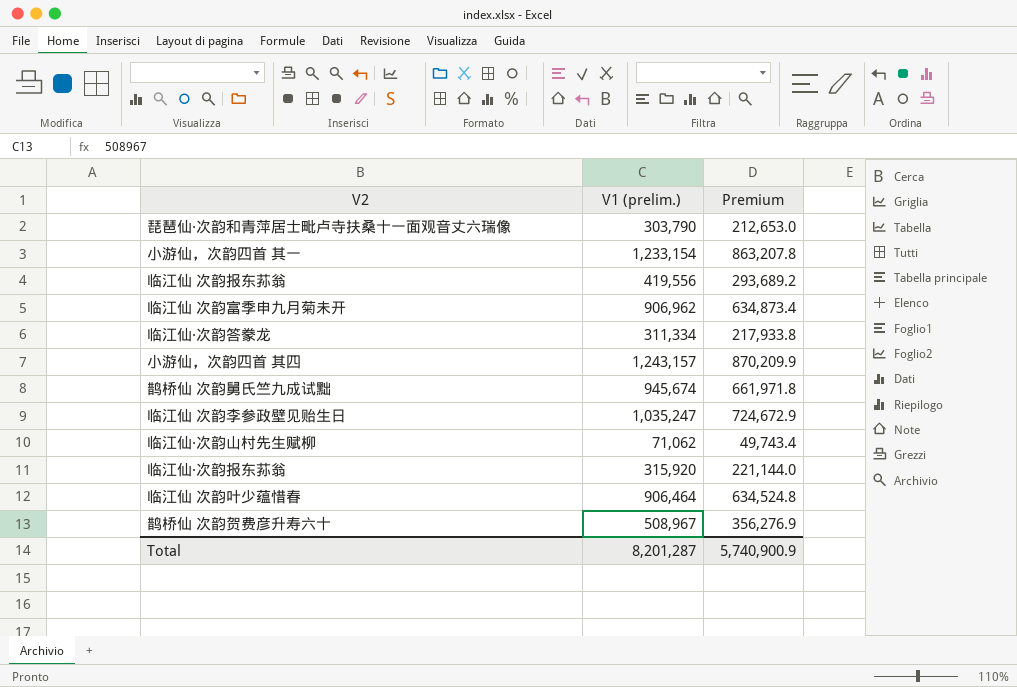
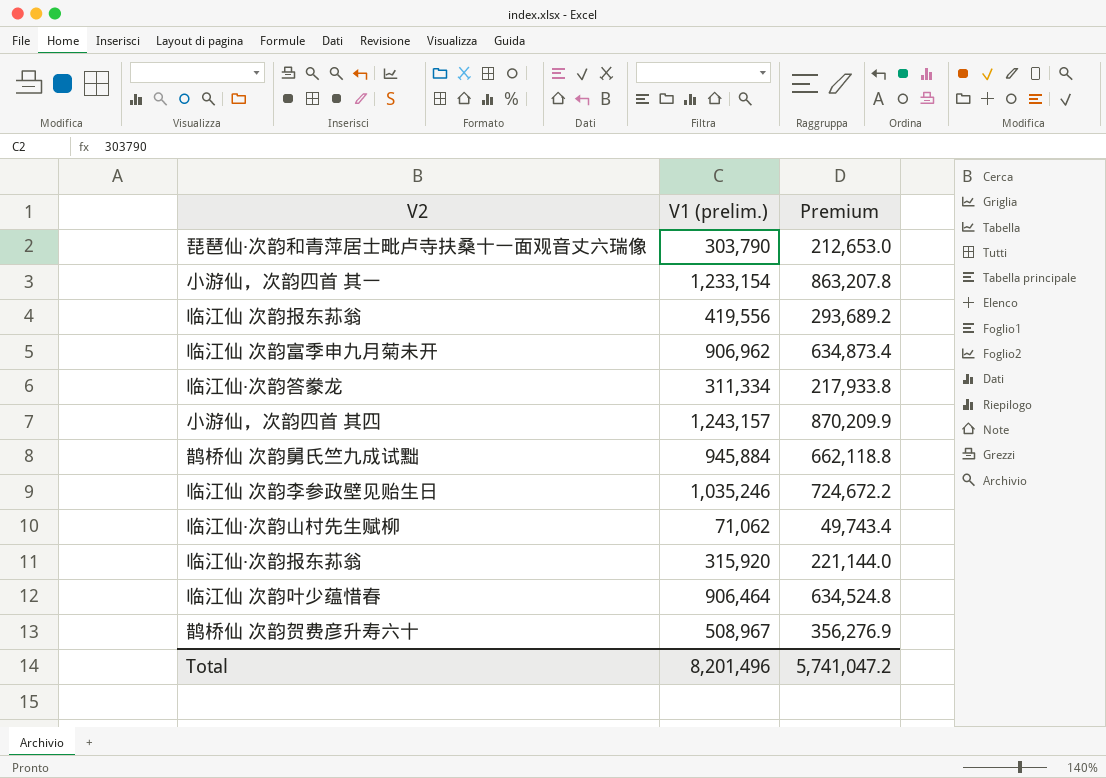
鹊桥仙 次韵舅氏竺九成试黜 | V1 (prelim.): 945,674 -> 945,884
鹊桥仙 次韵舅氏竺九成试黜 | Premium: 661,971.8 -> 662,118.8
临江仙 次韵李参政壁见贻生日 | V1 (prelim.): 1,035,247 -> 1,035,246
临江仙 次韵李参政壁见贻生日 | Premium: 724,672.9 -> 724,672.2
Total | V1 (prelim.): 8,201,287 -> 8,201,496
Total | Premium: 5,740,900.9 -> 5,741,047.2

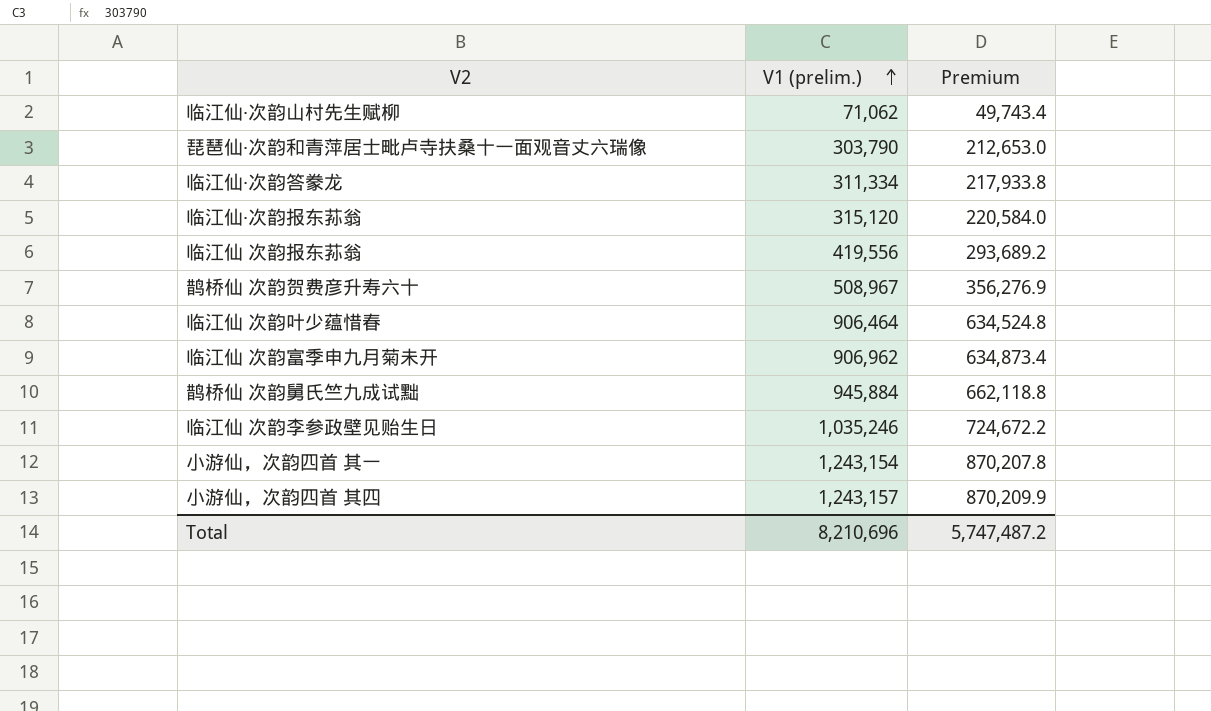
row order: none -> V1 (prelim.) ascending
临江仙·次韵报东荪翁 | V1 (prelim.): 315,920 -> 315,120
临江仙·次韵报东荪翁 | Premium: 221,144.0 -> 220,584.0
小游仙，次韵四首 其一 | V1 (prelim.): 1,233,154 -> 1,243,154
小游仙，次韵四首 其一 | Premium: 863,207.8 -> 870,207.8
Total | V1 (prelim.): 8,201,496 -> 8,210,696
Total | Premium: 5,741,047.2 -> 5,747,487.2

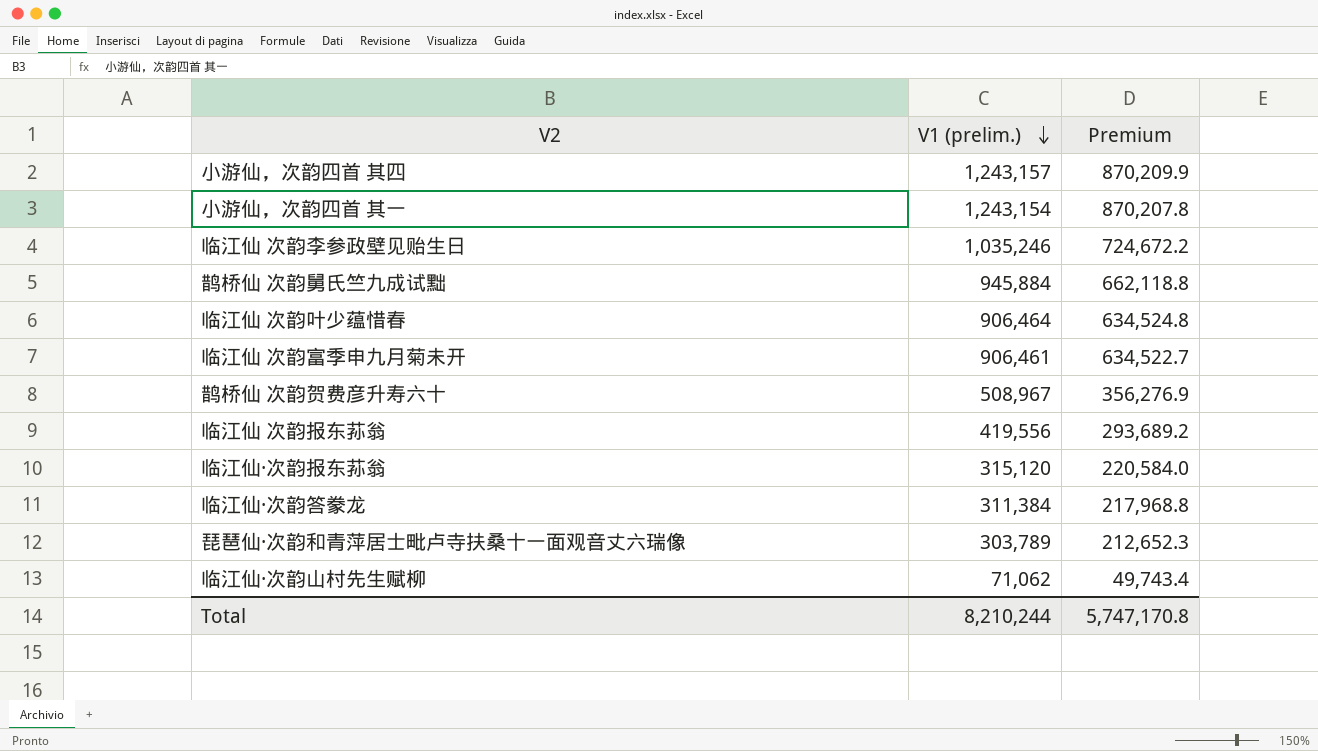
row order: V1 (prelim.) ascending -> V1 (prelim.) descending
临江仙 次韵富季申九月菊未开 | V1 (prelim.): 906,962 -> 906,461
临江仙 次韵富季申九月菊未开 | Premium: 634,873.4 -> 634,522.7
临江仙·次韵答豢龙 | V1 (prelim.): 311,334 -> 311,384
临江仙·次韵答豢龙 | Premium: 217,933.8 -> 217,968.8
琵琶仙·次韵和青萍居士毗卢寺扶桑十一面观音丈六瑞像 | V1 (prelim.): 303,790 -> 303,789
琵琶仙·次韵和青萍居士毗卢寺扶桑十一面观音丈六瑞像 | Premium: 212,653.0 -> 212,652.3
Total | V1 (prelim.): 8,210,696 -> 8,210,244
Total | Premium: 5,747,487.2 -> 5,747,170.8

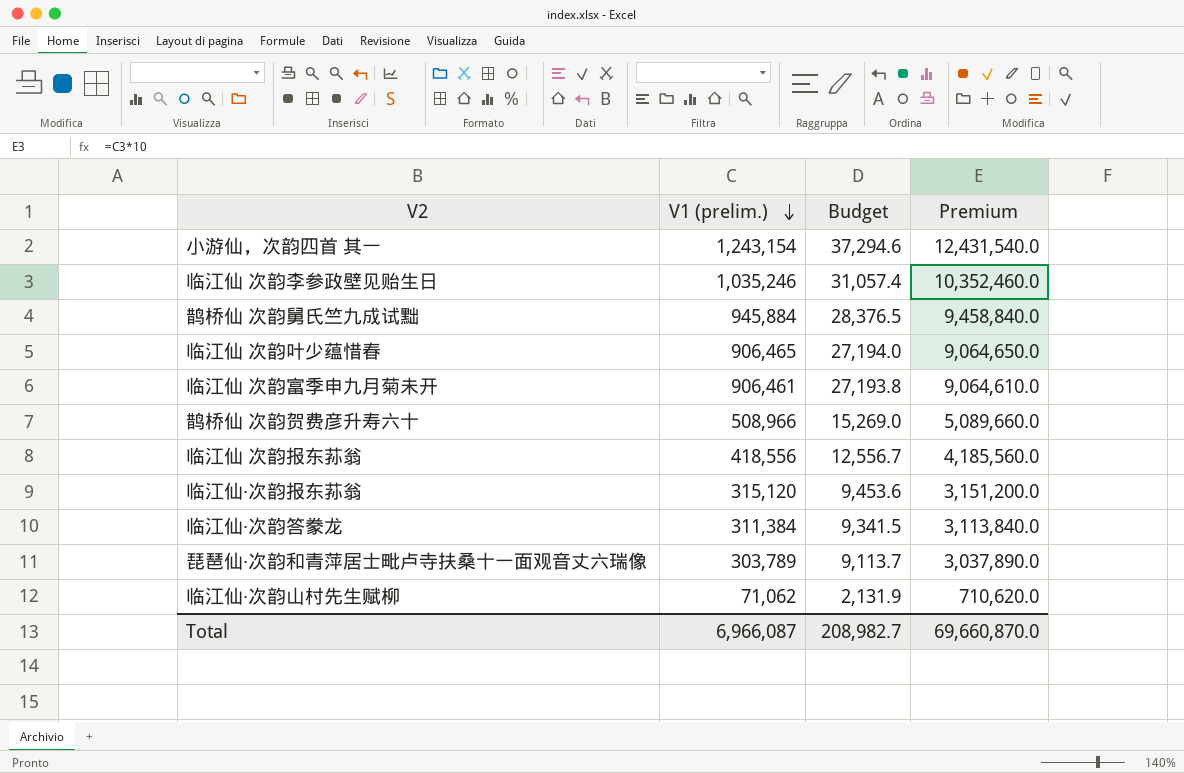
column Budget | formula: none -> [V1 (prelim.)] * 0.03
column Premium | formula: [V1 (prelim.)] * 0.7 -> [V1 (prelim.)] * 10
row 小游仙，次韵四首 其四: 1,243,157 | 870,209.9 -> none
临江仙 次韵叶少蕴惜春 | V1 (prelim.): 906,464 -> 906,465
鹊桥仙 次韵贺费彦升寿六十 | V1 (prelim.): 508,967 -> 508,966
临江仙 次韵报东荪翁 | V1 (prelim.): 419,556 -> 418,556
Total | V1 (prelim.): 8,210,244 -> 6,966,087
Total | Premium: 5,747,170.8 -> 69,660,870.0

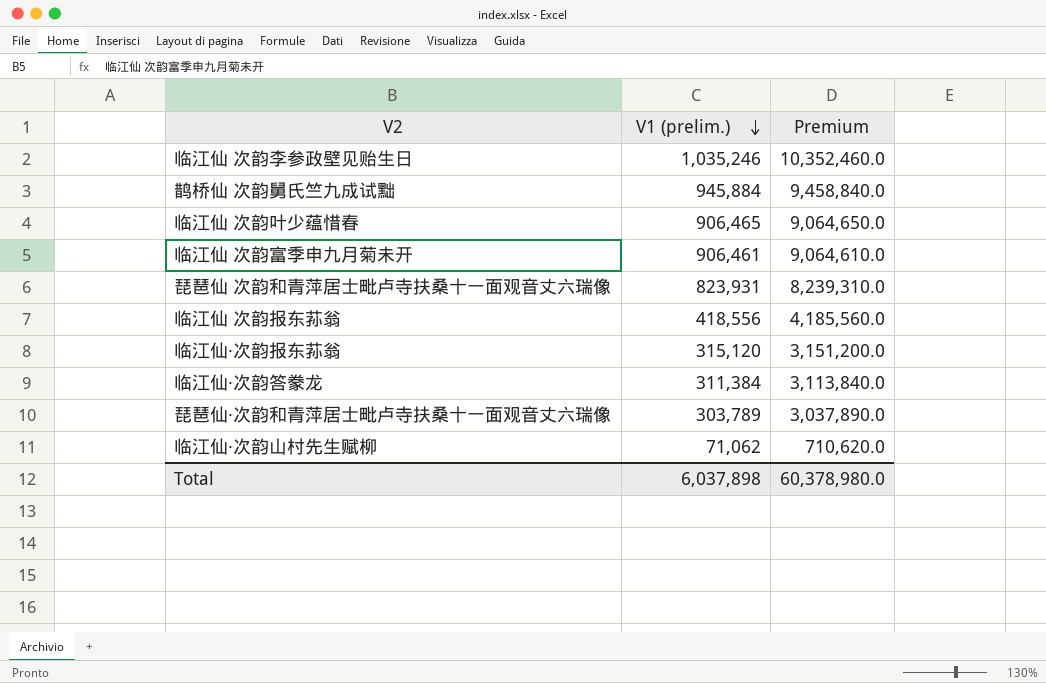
column Budget | formula: [V1 (prelim.)] * 0.03 -> none
row 小游仙，次韵四首 其一: 1,243,154 | 37,294.6 | 12,431,540.0 -> none
row 鹊桥仙 次韵贺费彦升寿六十: 508,966 | 15,269.0 | 5,089,660.0 -> none
row 琵琶仙 次韵和青萍居士毗卢寺扶桑十一面观音丈六瑞像: none -> 823,931 | 8,239,310.0
Total | V1 (prelim.): 6,966,087 -> 6,037,898
Total | Premium: 69,660,870.0 -> 60,378,980.0

